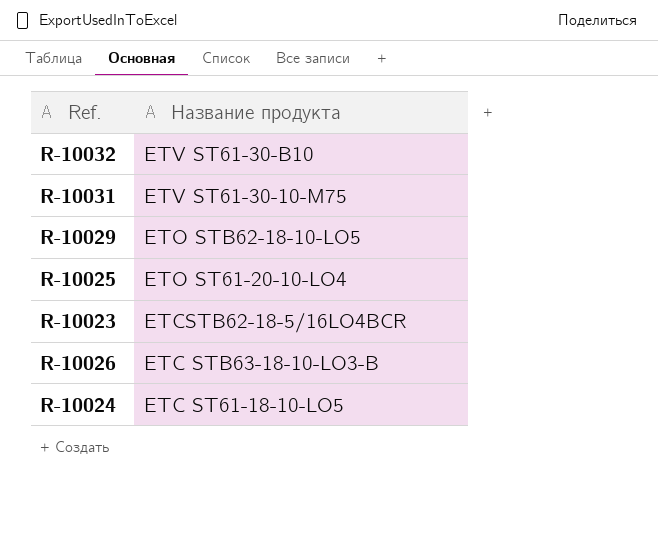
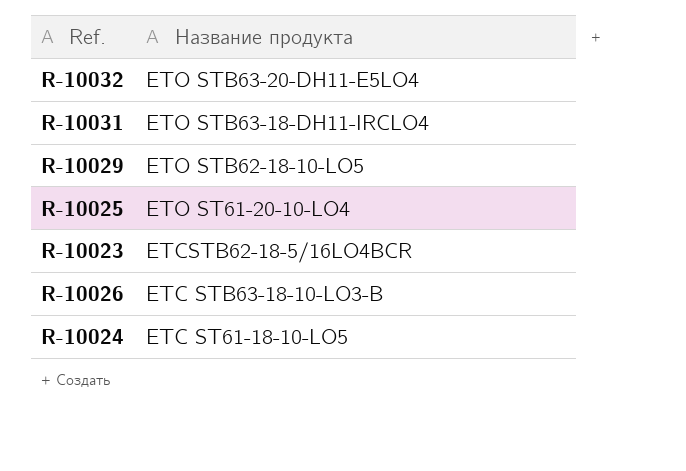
R-10032 | Название продукта: ETV ST61-30-B10 -> ETO STB63-20-DH11-E5LO4
R-10031 | Название продукта: ETV ST61-30-10-M75 -> ETO STB63-18-DH11-IRCLO4

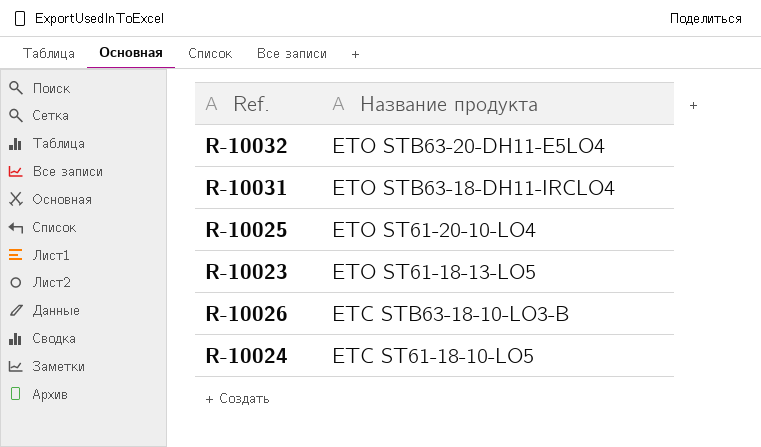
row R-10029: ETO STB62-18-10-LO5 -> none
R-10023 | Название продукта: ETCSTB62-18-5/16LO4BCR -> ETO ST61-18-13-LO5

